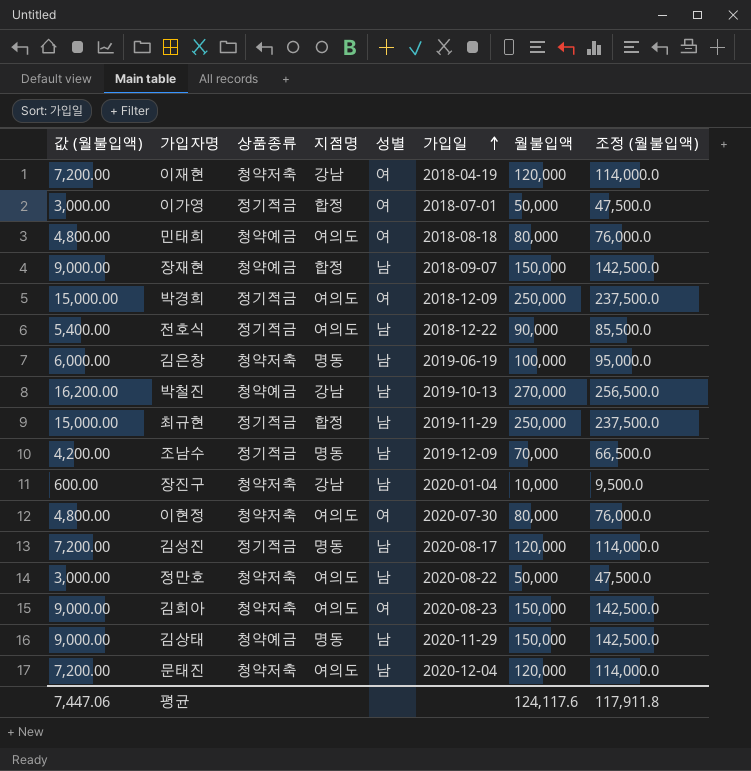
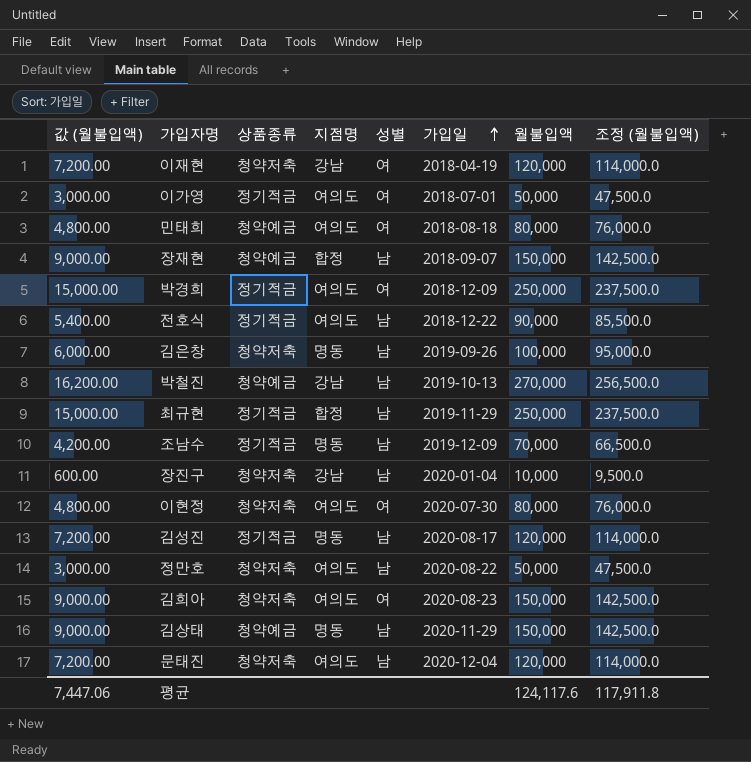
이가영 | 지점명: 합정 -> 여의도
김은창 | 가입일: 2019-06-19 -> 2019-09-26

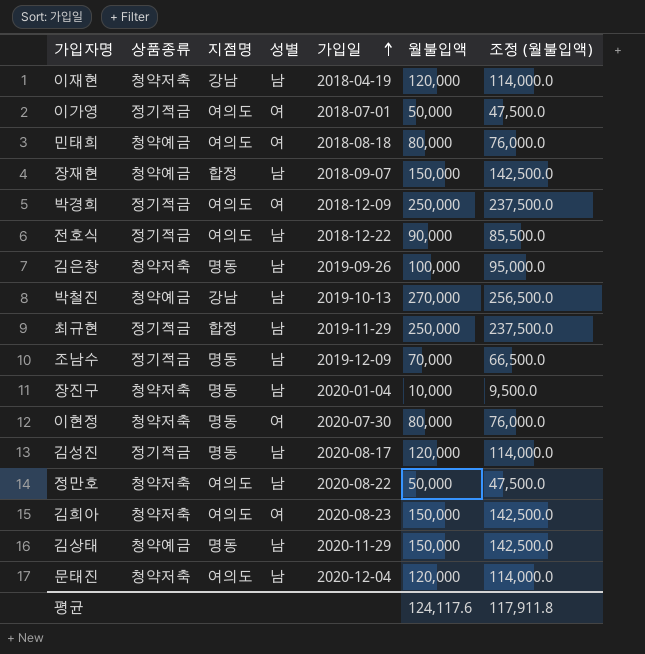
column 값 (월불입액) | formula: [월불입액] * 0.06 -> none
이재현 | 성별: 여 -> 남
장진구 | 지점명: 강남 -> 명동
이현정 | 지점명: 여의도 -> 명동

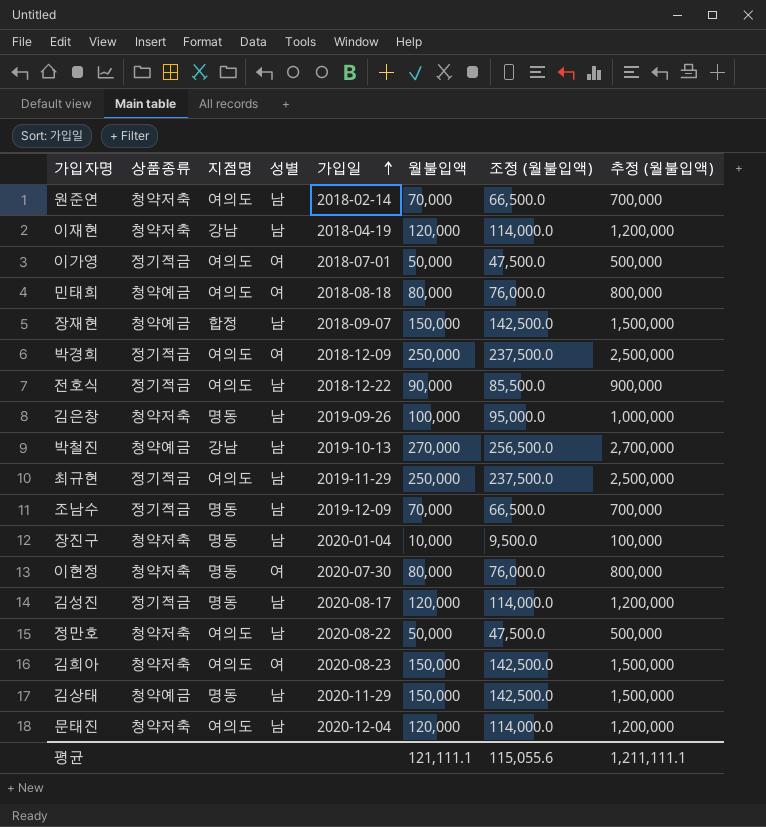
column 추정 (월불입액) | formula: none -> [월불입액] * 10
row 원준연: none -> 청약저축 | 여의도 | 남 | 2018-02-14 | 70,000 | 66,500.0 | 700,000
최규현 | 지점명: 합정 -> 여의도
평균 | 월불입액: 124,117.6 -> 121,111.1
평균 | 조정 (월불입액): 117,911.8 -> 115,055.6

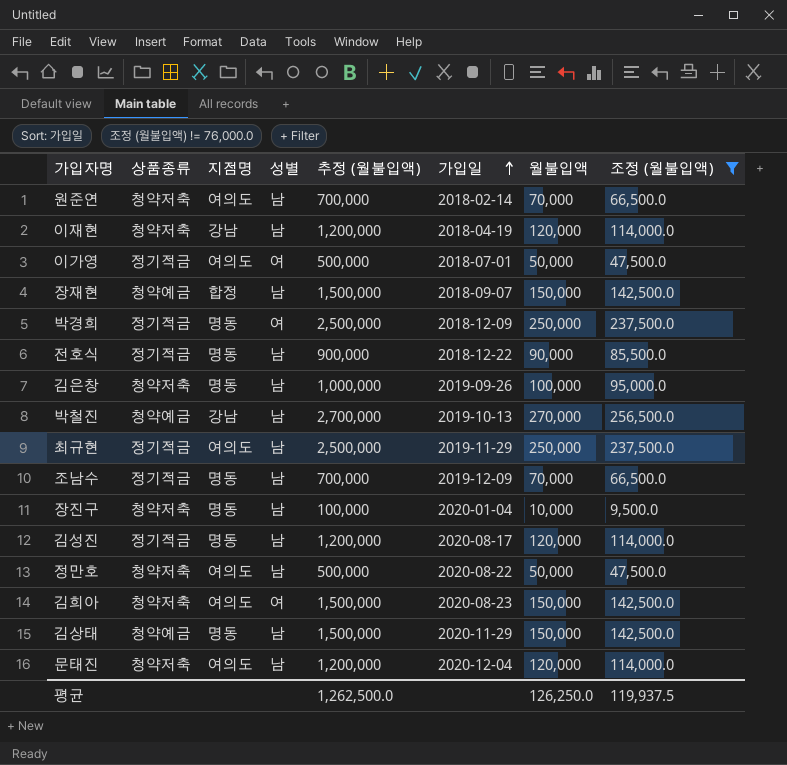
filter: none -> 조정 (월불입액) != 76,000.0
column 추정 (월불입액) | position: 8 -> 5
박경희 | 지점명: 여의도 -> 명동
전호식 | 지점명: 여의도 -> 명동
평균 | 추정 (월불입액): 1,211,111.1 -> 1,262,500.0
평균 | 월불입액: 121,111.1 -> 126,250.0
평균 | 조정 (월불입액): 115,055.6 -> 119,937.5

